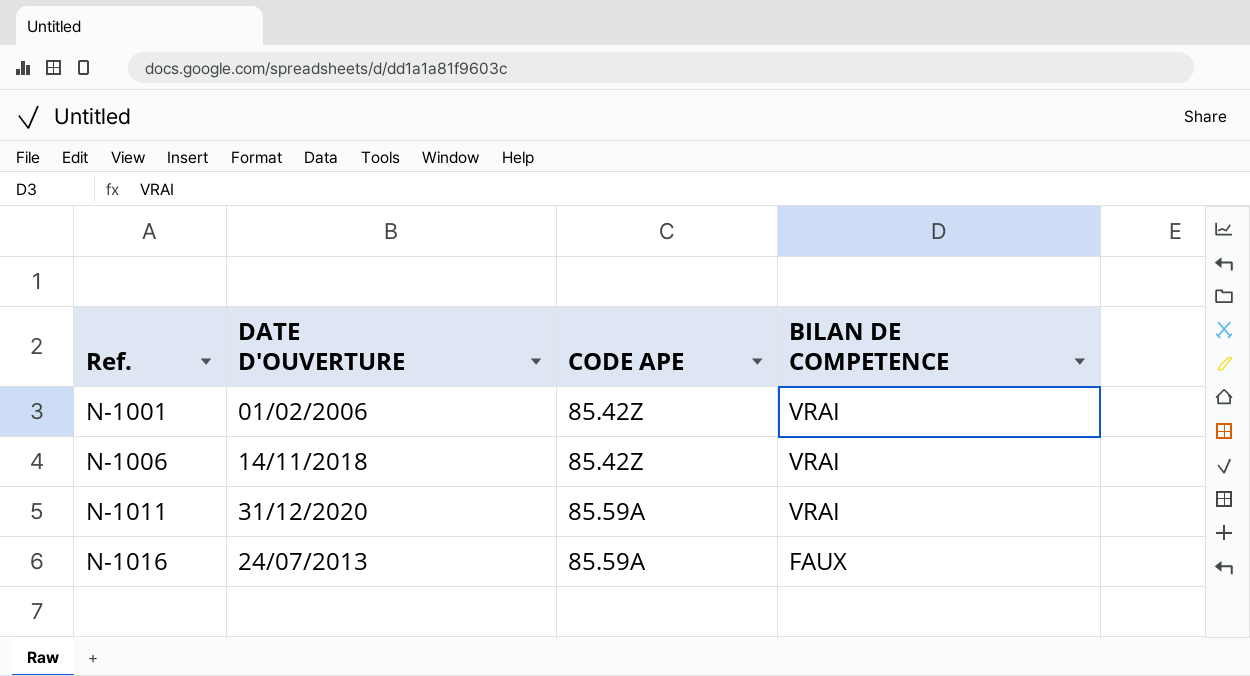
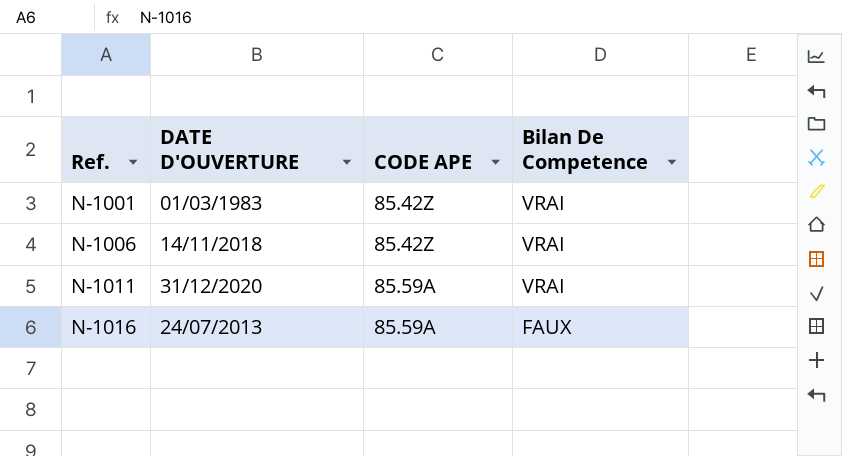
column name: BILAN DE COMPETENCE -> Bilan De Competence
N-1001 | DATE D'OUVERTURE: 01/02/2006 -> 01/03/1983

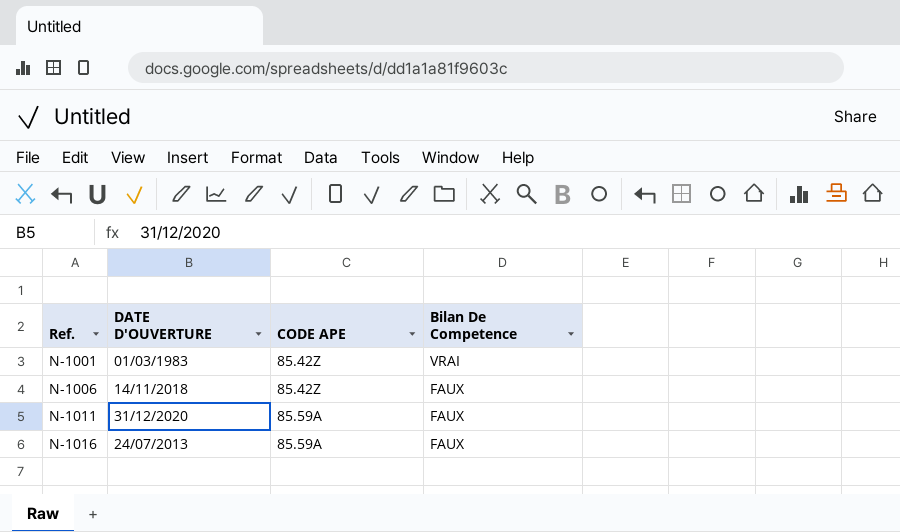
N-1006 | Bilan De Competence: VRAI -> FAUX
N-1011 | Bilan De Competence: VRAI -> FAUX

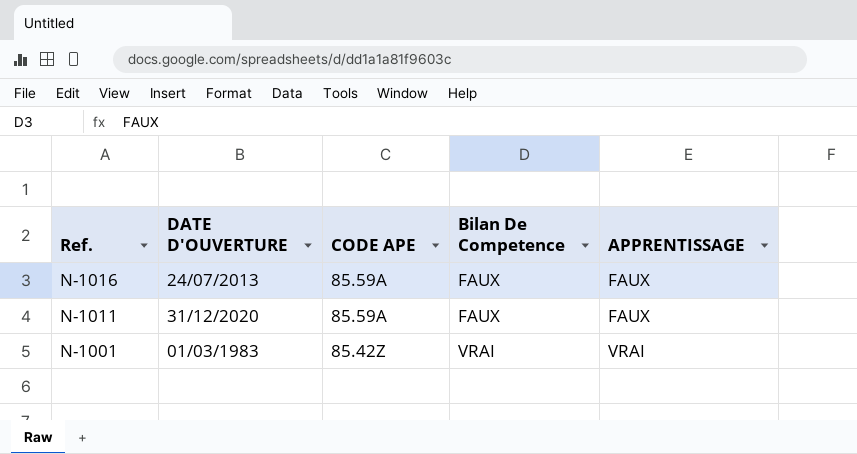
row order: Ref. ascending -> Ref. descending
column APPRENTISSAGE | position: none -> 5
row N-1006: 14/11/2018 | 85.42Z | FAUX -> none

